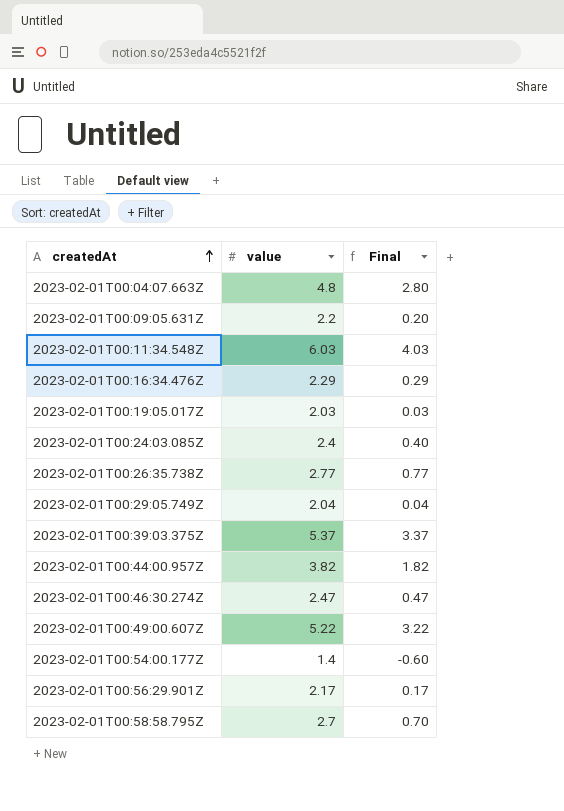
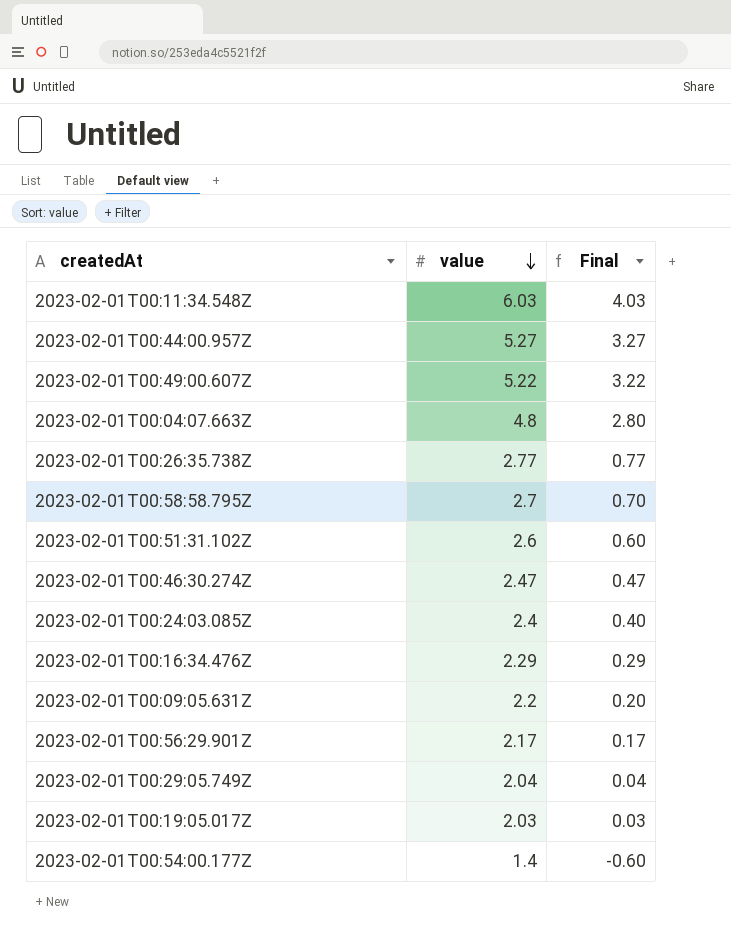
row order: createdAt ascending -> value descending
row 2023-02-01T00:39:03.375Z: 5.37 | 3.37 -> none
2023-02-01T00:44:00.957Z | value: 3.82 -> 5.27
2023-02-01T00:44:00.957Z | Final: 1.82 -> 3.27
row 2023-02-01T00:51:31.102Z: none -> 2.6 | 0.60

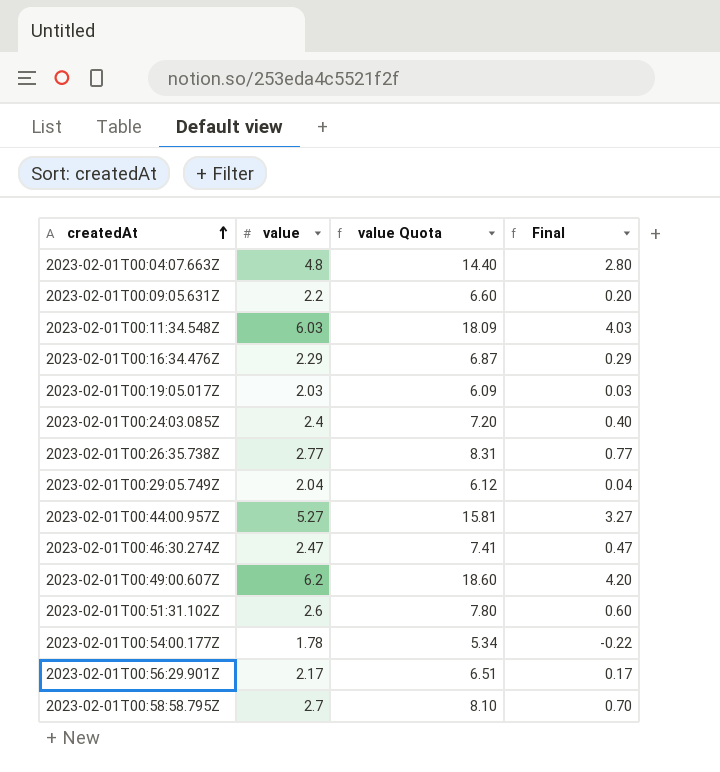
row order: value descending -> createdAt ascending
column value Quota | formula: none -> [value] * 3
2023-02-01T00:49:00.607Z | value: 5.22 -> 6.2
2023-02-01T00:49:00.607Z | Final: 3.22 -> 4.20
2023-02-01T00:54:00.177Z | value: 1.4 -> 1.78
2023-02-01T00:54:00.177Z | Final: -0.60 -> -0.22

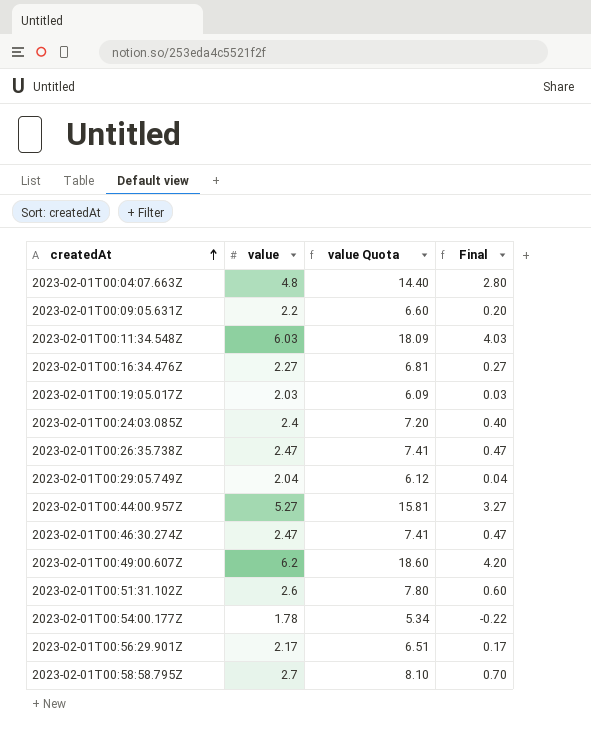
2023-02-01T00:16:34.476Z | value: 2.29 -> 2.27
2023-02-01T00:16:34.476Z | value Quota: 6.87 -> 6.81
2023-02-01T00:16:34.476Z | Final: 0.29 -> 0.27
2023-02-01T00:26:35.738Z | value: 2.77 -> 2.47
2023-02-01T00:26:35.738Z | value Quota: 8.31 -> 7.41
2023-02-01T00:26:35.738Z | Final: 0.77 -> 0.47

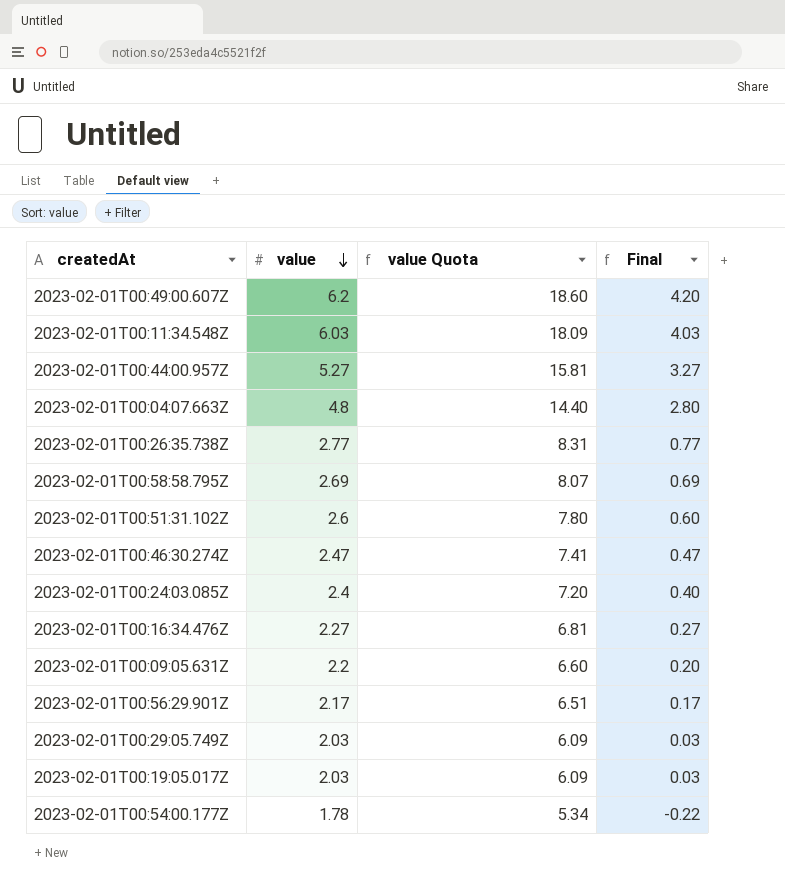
row order: createdAt ascending -> value descending
2023-02-01T00:26:35.738Z | value: 2.47 -> 2.77
2023-02-01T00:26:35.738Z | value Quota: 7.41 -> 8.31
2023-02-01T00:26:35.738Z | Final: 0.47 -> 0.77
2023-02-01T00:58:58.795Z | value: 2.7 -> 2.69
2023-02-01T00:58:58.795Z | value Quota: 8.10 -> 8.07
2023-02-01T00:58:58.795Z | Final: 0.70 -> 0.69
2023-02-01T00:29:05.749Z | value: 2.04 -> 2.03
2023-02-01T00:29:05.749Z | value Quota: 6.12 -> 6.09
2023-02-01T00:29:05.749Z | Final: 0.04 -> 0.03

